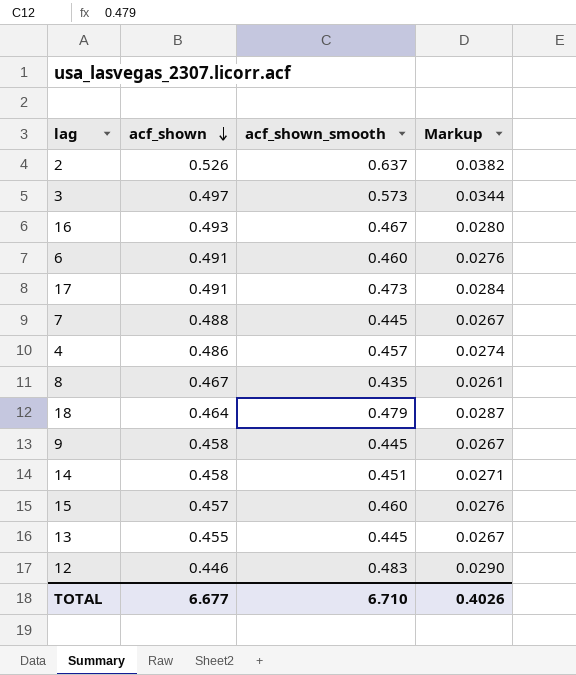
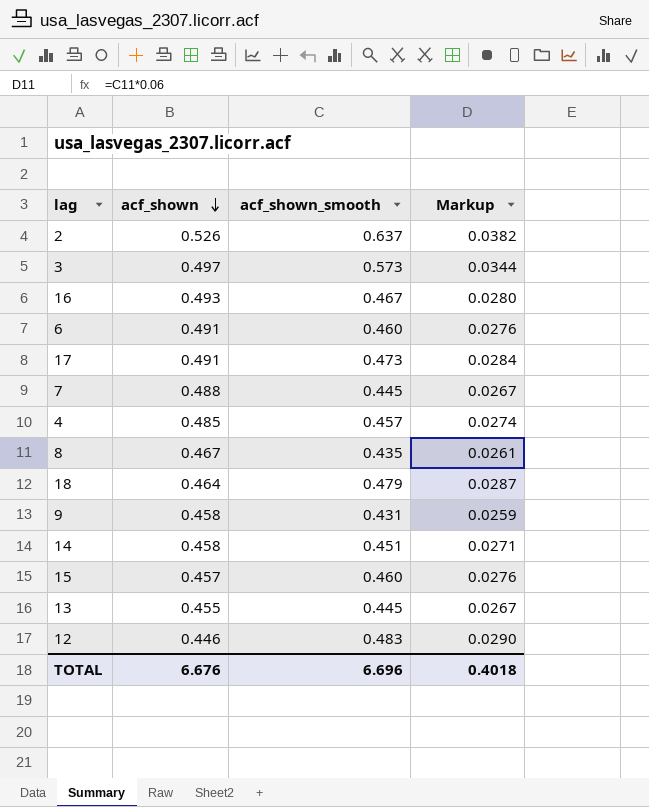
4 | acf_shown: 0.486 -> 0.485
9 | acf_shown_smooth: 0.445 -> 0.431
9 | Markup: 0.0267 -> 0.0259
TOTAL | acf_shown: 6.677 -> 6.676
TOTAL | acf_shown_smooth: 6.710 -> 6.696
TOTAL | Markup: 0.4026 -> 0.4018

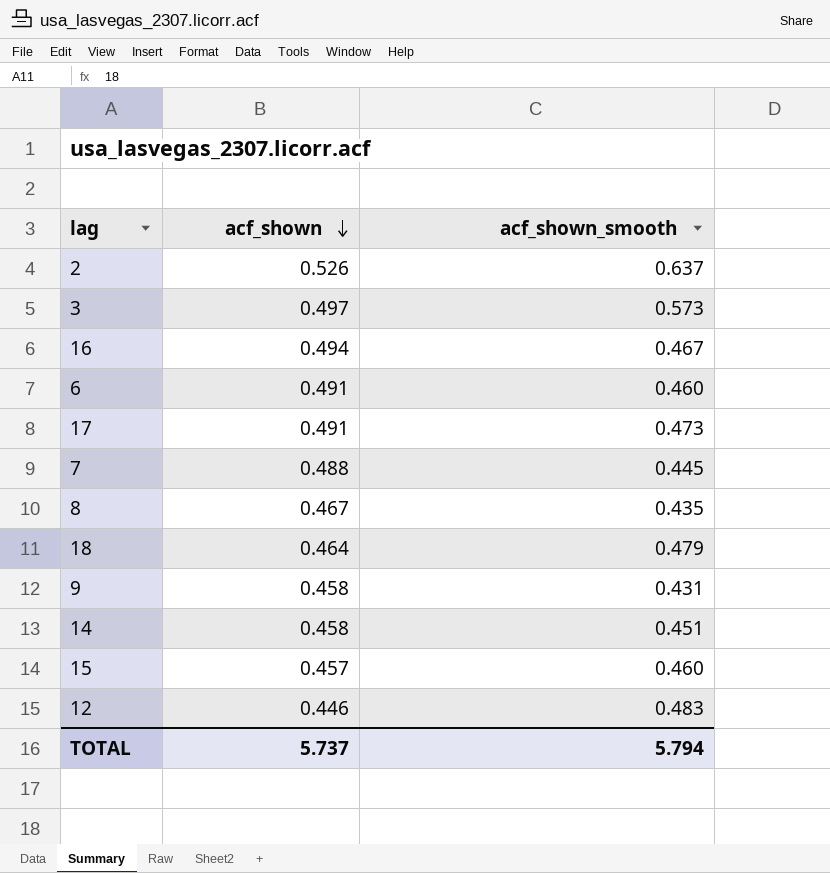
column Markup | formula: [acf_shown_smooth] * 0.06 -> none
row 4: 0.485 | 0.457 | 0.0274 -> none
row 13: 0.455 | 0.445 | 0.0267 -> none
16 | acf_shown: 0.493 -> 0.494
TOTAL | acf_shown: 6.676 -> 5.737
TOTAL | acf_shown_smooth: 6.696 -> 5.794

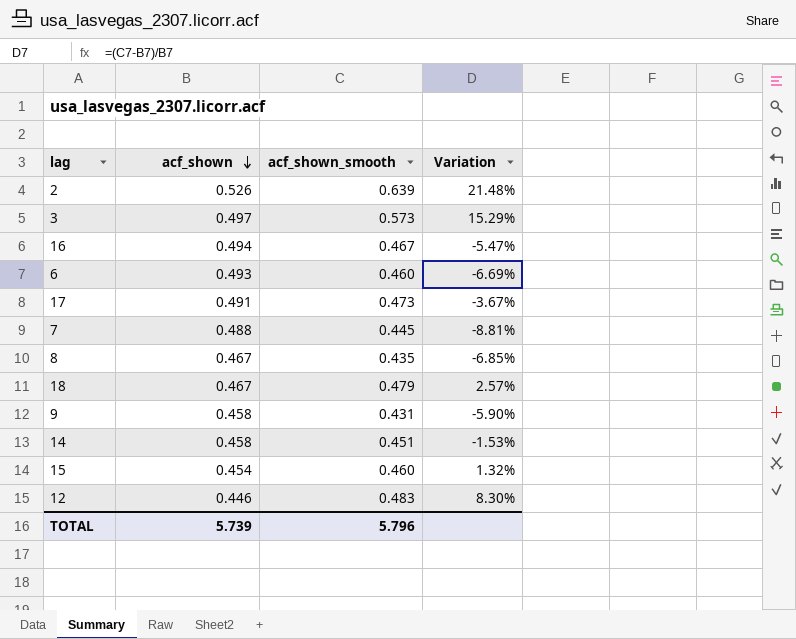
column Variation | formula: none -> ([acf_shown_smooth] - [acf_shown]) / [acf_shown]
2 | acf_shown_smooth: 0.637 -> 0.639
6 | acf_shown: 0.491 -> 0.493
18 | acf_shown: 0.464 -> 0.467
15 | acf_shown: 0.457 -> 0.454
TOTAL | acf_shown: 5.737 -> 5.739
TOTAL | acf_shown_smooth: 5.794 -> 5.796

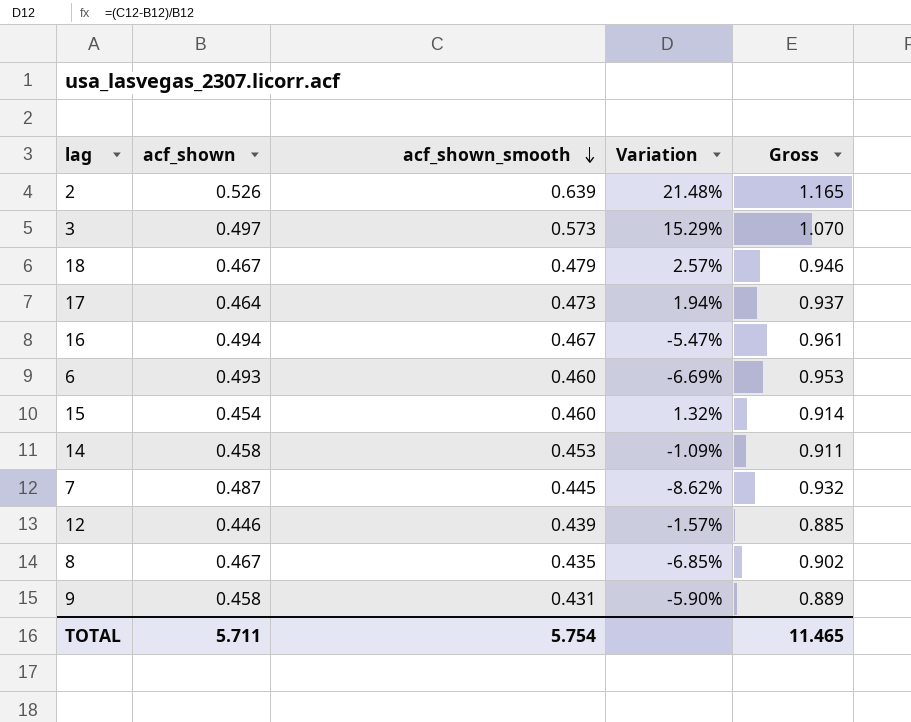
row order: acf_shown descending -> acf_shown_smooth descending
column Gross | formula: none -> [acf_shown] + [acf_shown_smooth]
17 | acf_shown: 0.491 -> 0.464
17 | Variation: -3.67% -> 1.94%
14 | acf_shown_smooth: 0.451 -> 0.453
14 | Variation: -1.53% -> -1.09%
7 | acf_shown: 0.488 -> 0.487
7 | Variation: -8.81% -> -8.62%
12 | acf_shown_smooth: 0.483 -> 0.439
12 | Variation: 8.30% -> -1.57%
TOTAL | acf_shown: 5.739 -> 5.711
TOTAL | acf_shown_smooth: 5.796 -> 5.754

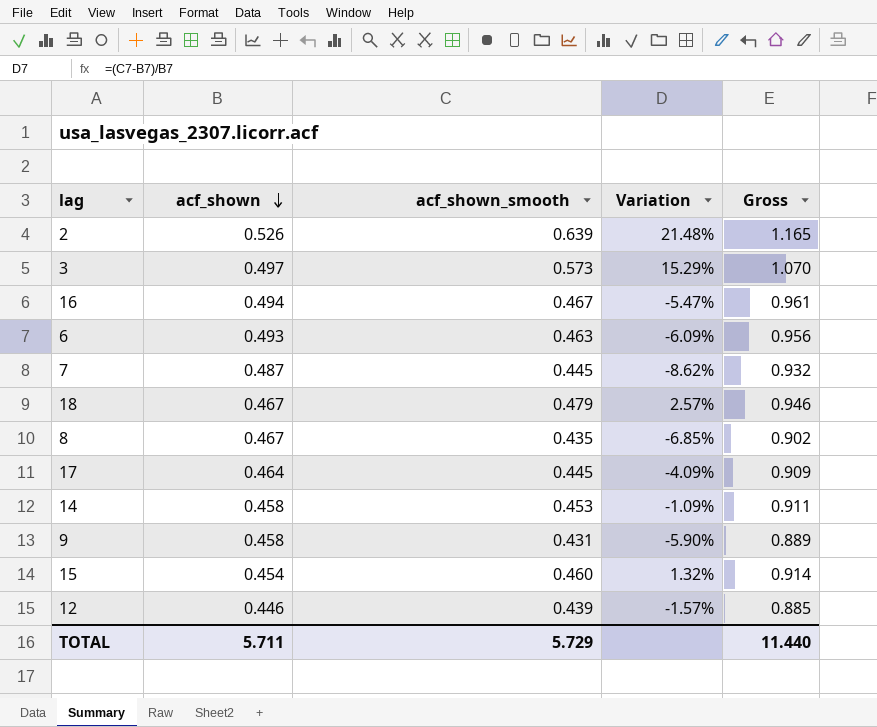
row order: acf_shown_smooth descending -> acf_shown descending
6 | acf_shown_smooth: 0.460 -> 0.463
6 | Variation: -6.69% -> -6.09%
6 | Gross: 0.953 -> 0.956
17 | acf_shown_smooth: 0.473 -> 0.445
17 | Variation: 1.94% -> -4.09%
17 | Gross: 0.937 -> 0.909
TOTAL | acf_shown_smooth: 5.754 -> 5.729
TOTAL | Gross: 11.465 -> 11.440

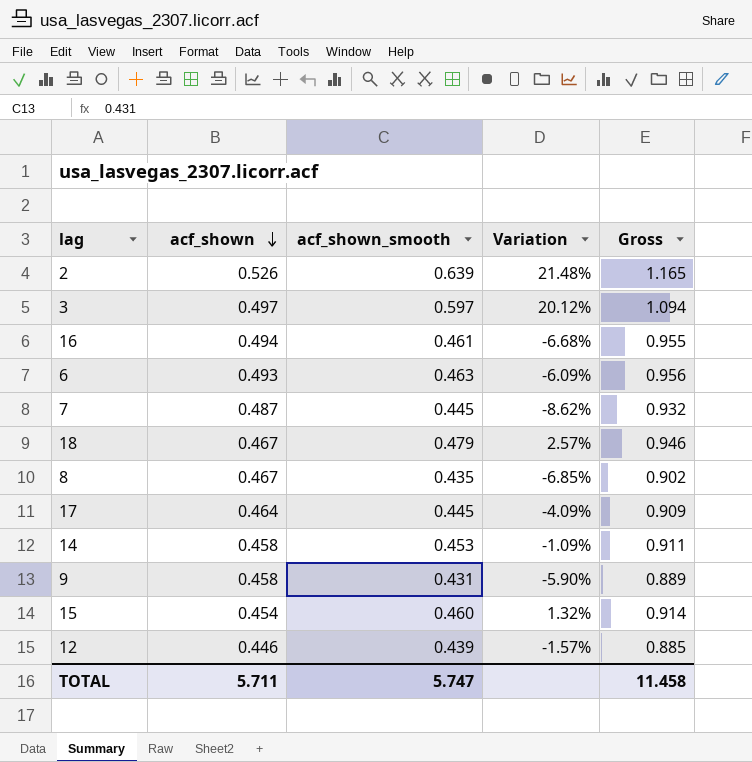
3 | acf_shown_smooth: 0.573 -> 0.597
3 | Variation: 15.29% -> 20.12%
3 | Gross: 1.070 -> 1.094
16 | acf_shown_smooth: 0.467 -> 0.461
16 | Variation: -5.47% -> -6.68%
16 | Gross: 0.961 -> 0.955
TOTAL | acf_shown_smooth: 5.729 -> 5.747
TOTAL | Gross: 11.440 -> 11.458

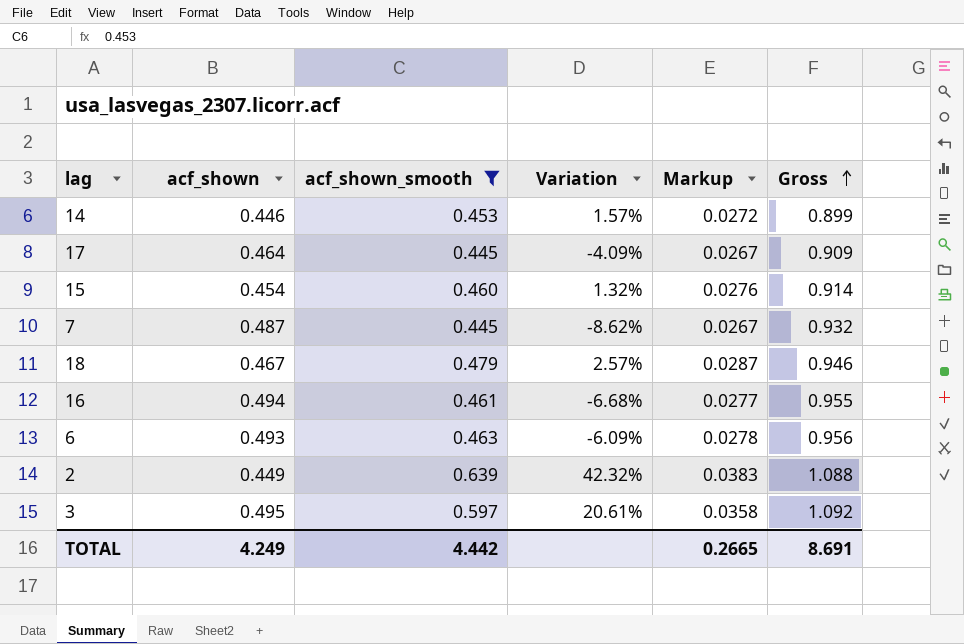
filter: none -> acf_shown_smooth >= 0.445
row order: acf_shown descending -> Gross ascending
column Markup | formula: none -> [acf_shown_smooth] * 0.06
14 | acf_shown: 0.458 -> 0.446
14 | Variation: -1.09% -> 1.57%
14 | Gross: 0.911 -> 0.899
2 | acf_shown: 0.526 -> 0.449
2 | Variation: 21.48% -> 42.32%
2 | Gross: 1.165 -> 1.088
3 | acf_shown: 0.497 -> 0.495
3 | Variation: 20.12% -> 20.61%
3 | Gross: 1.094 -> 1.092
TOTAL | acf_shown: 5.711 -> 4.249
TOTAL | acf_shown_smooth: 5.747 -> 4.442
TOTAL | Gross: 11.458 -> 8.691

